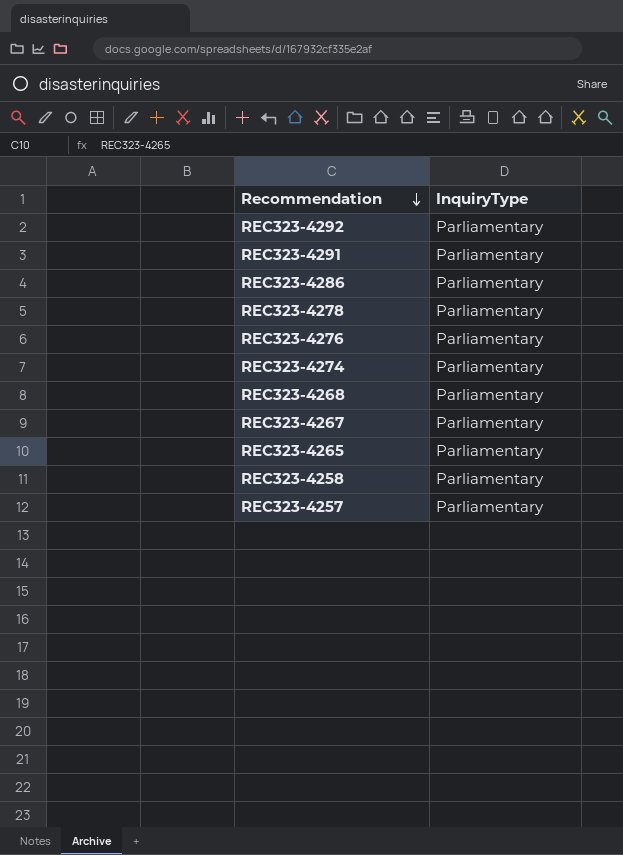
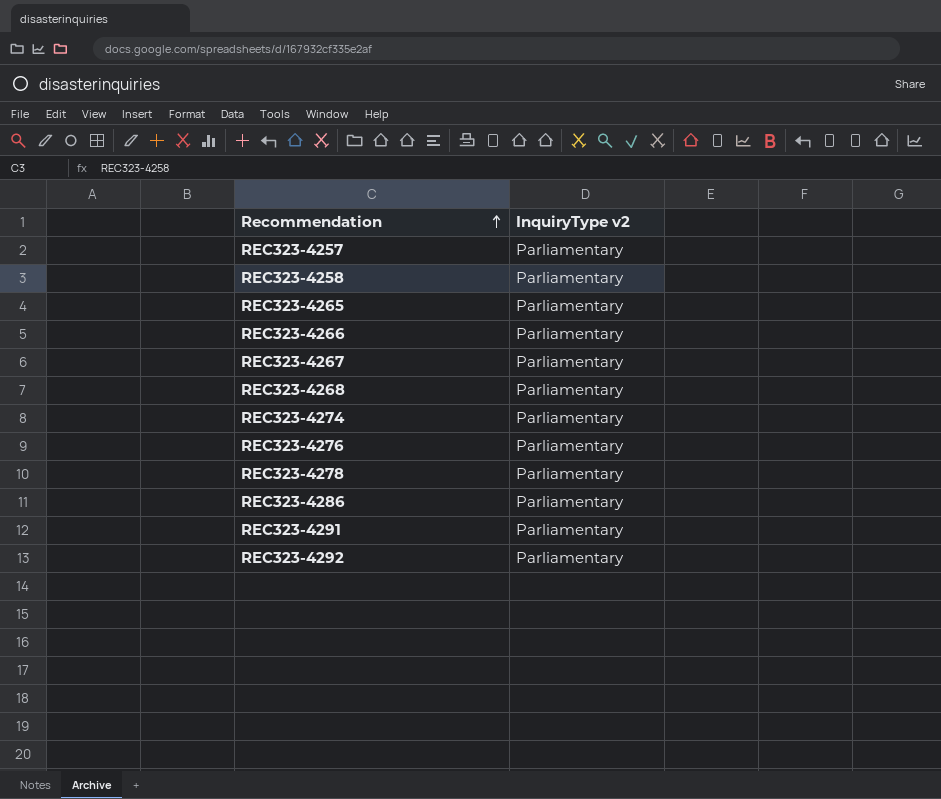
row order: Recommendation descending -> Recommendation ascending
column name: InquiryType -> InquiryType v2
row REC323-4266: none -> Parliamentary

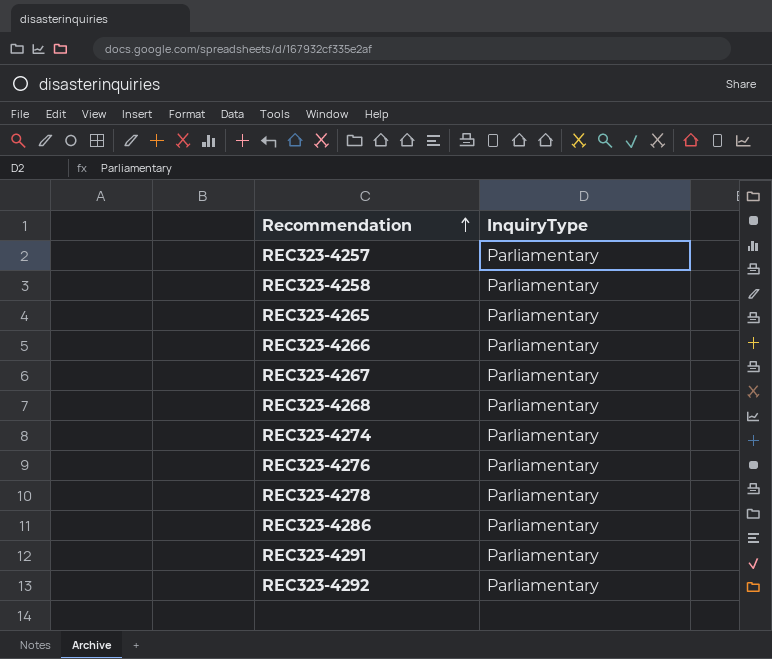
column name: InquiryType v2 -> InquiryType

